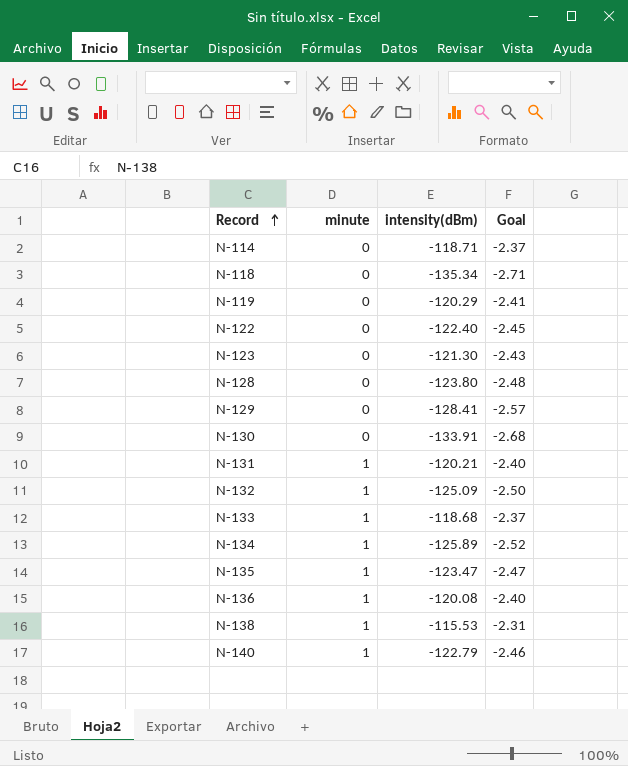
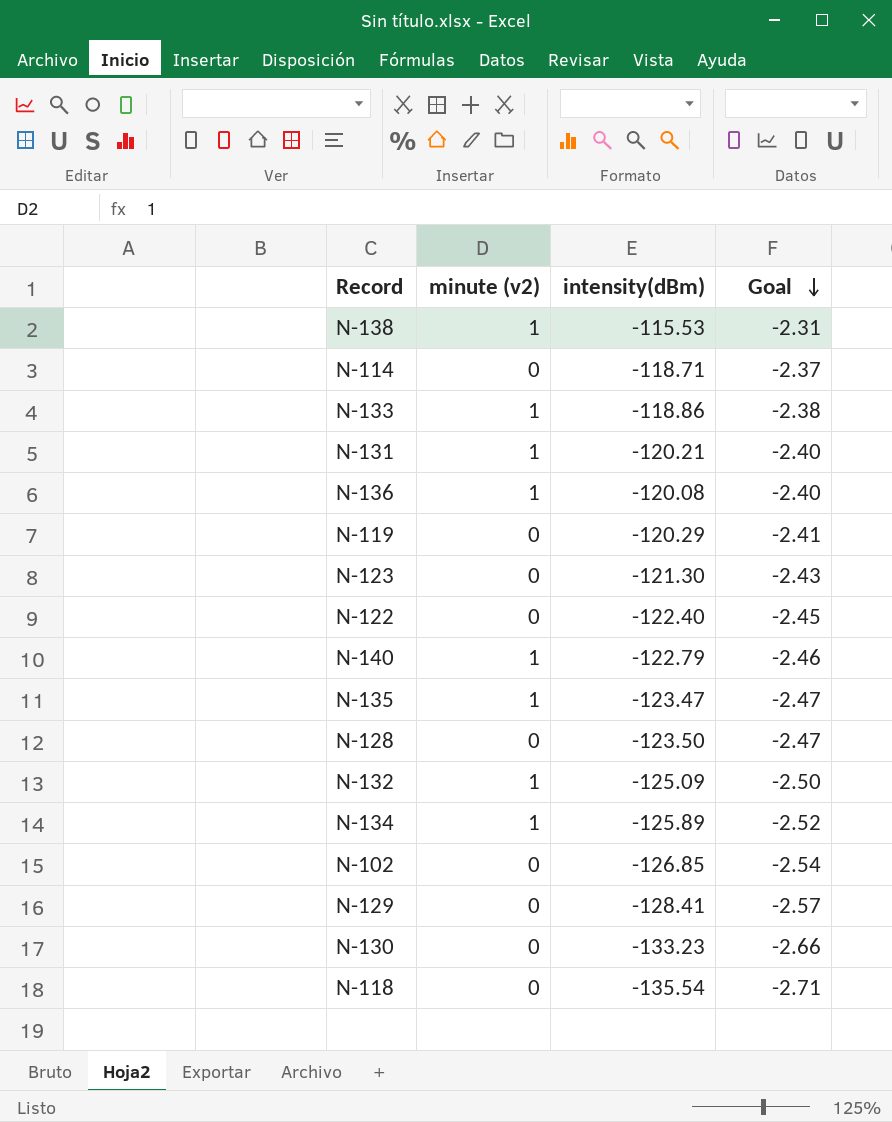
row order: Record ascending -> Goal descending
column name: minute -> minute (v2)
N-133 | intensity(dBm): -118.68 -> -118.86
N-133 | Goal: -2.37 -> -2.38
N-128 | intensity(dBm): -123.80 -> -123.50
N-128 | Goal: -2.48 -> -2.47
row N-102: none -> 0 | -126.85 | -2.54
N-130 | intensity(dBm): -133.91 -> -133.23
N-130 | Goal: -2.68 -> -2.66
N-118 | intensity(dBm): -135.34 -> -135.54

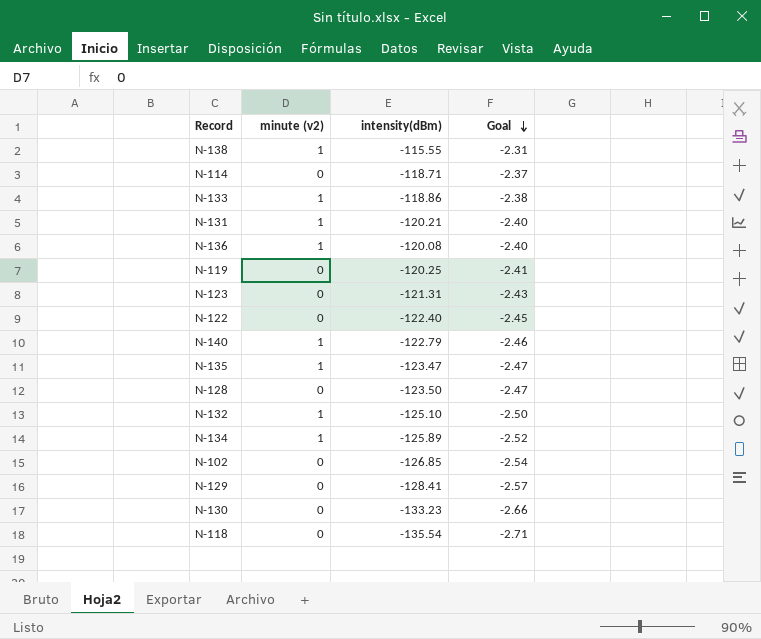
N-138 | intensity(dBm): -115.53 -> -115.55
N-119 | intensity(dBm): -120.29 -> -120.25
N-123 | intensity(dBm): -121.30 -> -121.31
N-132 | intensity(dBm): -125.09 -> -125.10

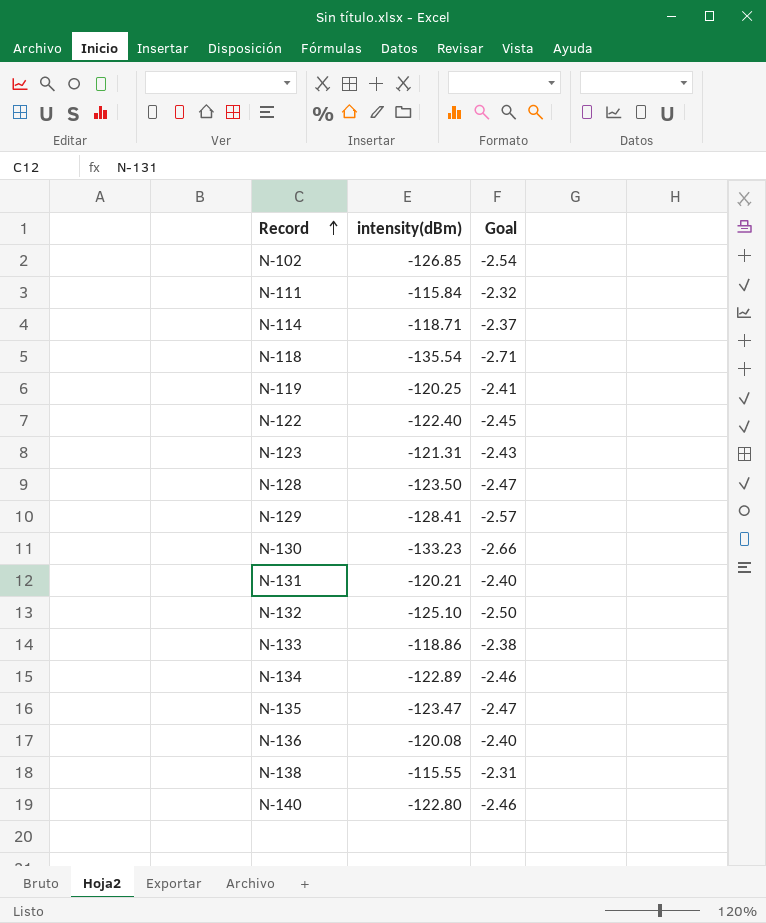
row order: Goal descending -> Record ascending
column minute (v2) | position: 2 -> none
row N-111: none -> -115.84 | -2.32
N-134 | intensity(dBm): -125.89 -> -122.89
N-134 | Goal: -2.52 -> -2.46
N-140 | intensity(dBm): -122.79 -> -122.80

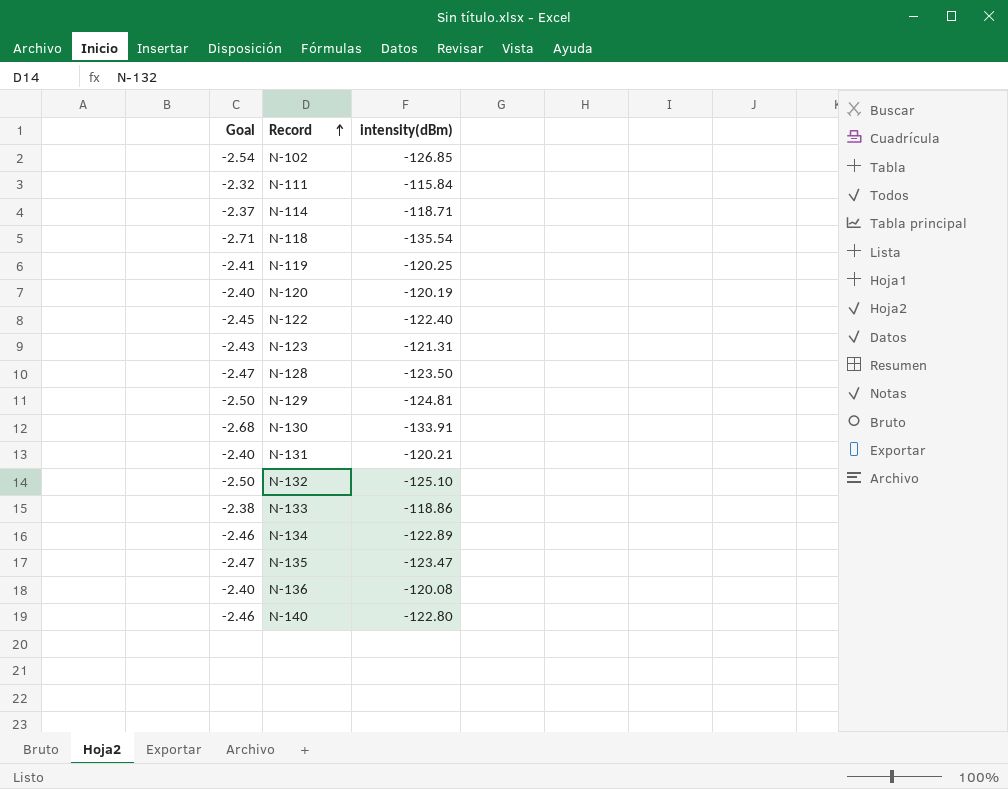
column Goal | position: 3 -> 1
row N-138: -115.55 | -2.31 -> none
row N-120: none -> -2.40 | -120.19
N-129 | Goal: -2.57 -> -2.50
N-129 | intensity(dBm): -128.41 -> -124.81
N-130 | Goal: -2.66 -> -2.68
N-130 | intensity(dBm): -133.23 -> -133.91

